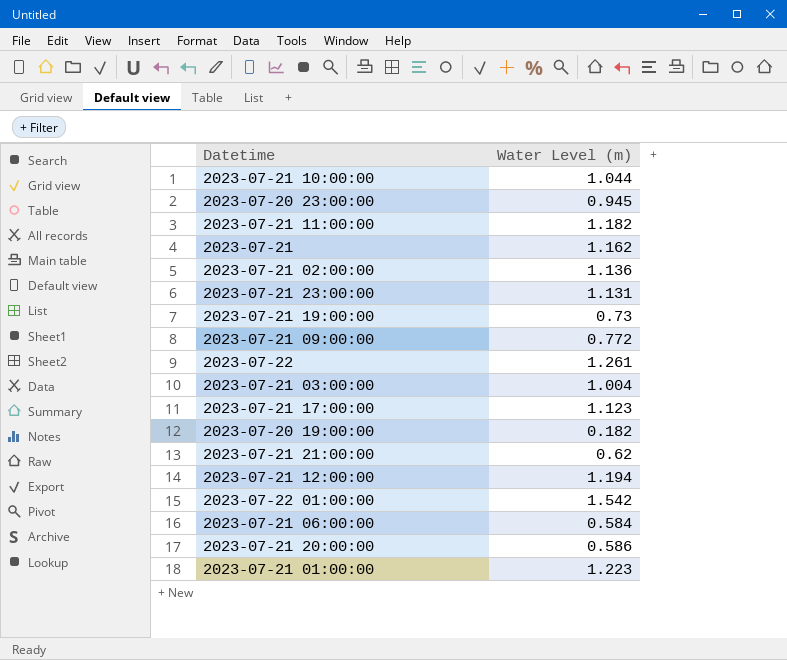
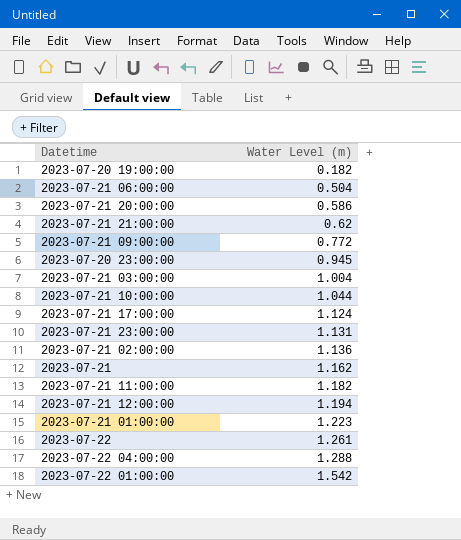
row order: none -> Water Level (m) ascending
row 2023-07-21 19:00:00: 0.73 -> none
2023-07-21 06:00:00 | Water Level (m): 0.584 -> 0.504
2023-07-21 17:00:00 | Water Level (m): 1.123 -> 1.124
row 2023-07-22 04:00:00: none -> 1.288

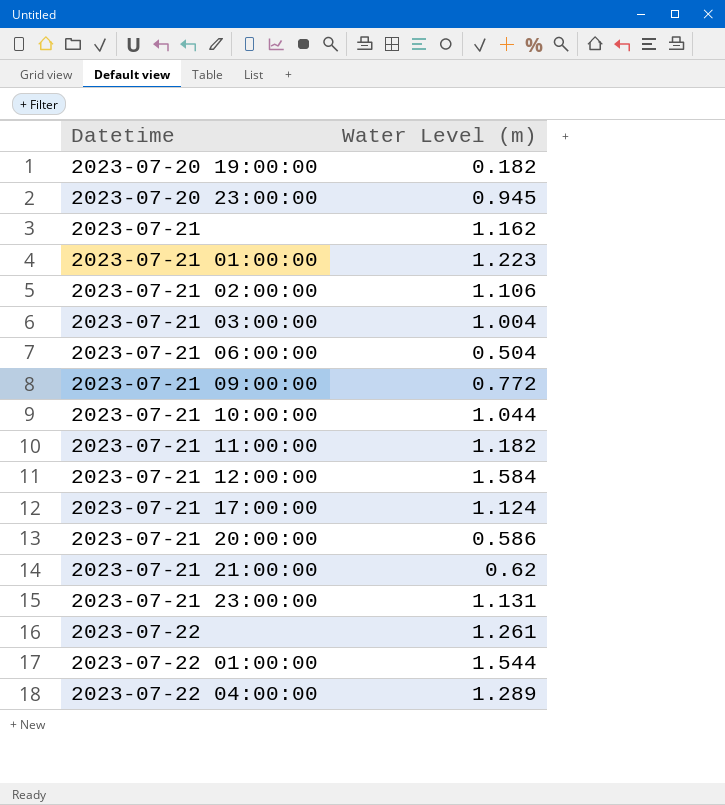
row order: Water Level (m) ascending -> Datetime ascending
2023-07-21 02:00:00 | Water Level (m): 1.136 -> 1.106
2023-07-21 12:00:00 | Water Level (m): 1.194 -> 1.584
2023-07-22 01:00:00 | Water Level (m): 1.542 -> 1.544
2023-07-22 04:00:00 | Water Level (m): 1.288 -> 1.289

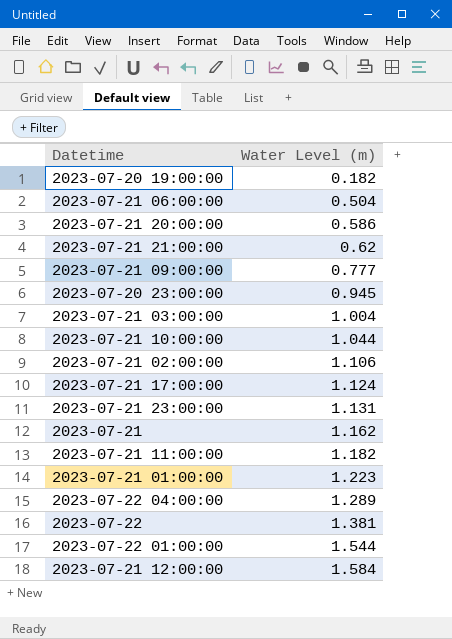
row order: Datetime ascending -> Water Level (m) ascending
2023-07-21 09:00:00 | Water Level (m): 0.772 -> 0.777
2023-07-22 | Water Level (m): 1.261 -> 1.381

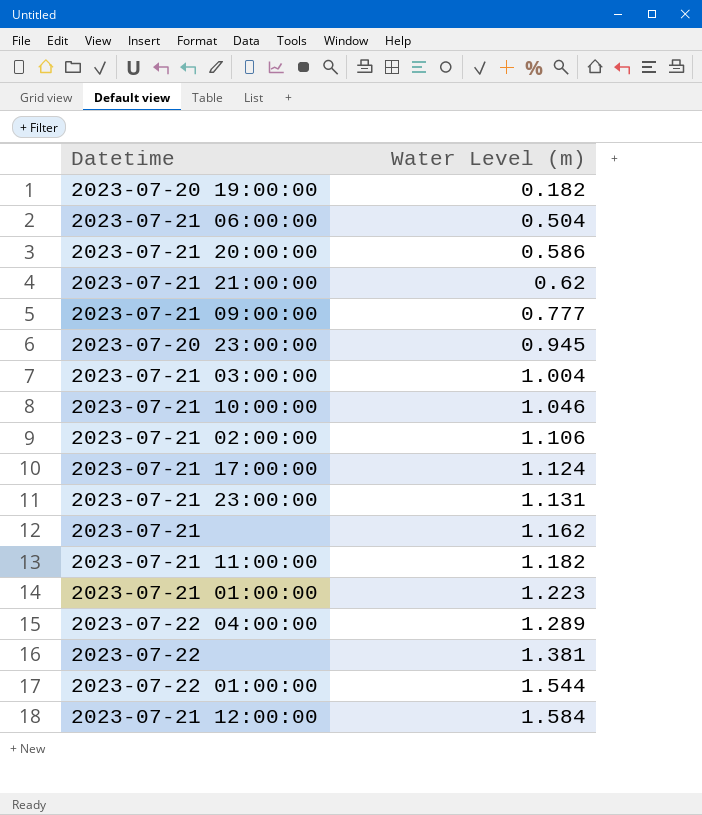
2023-07-21 10:00:00 | Water Level (m): 1.044 -> 1.046

